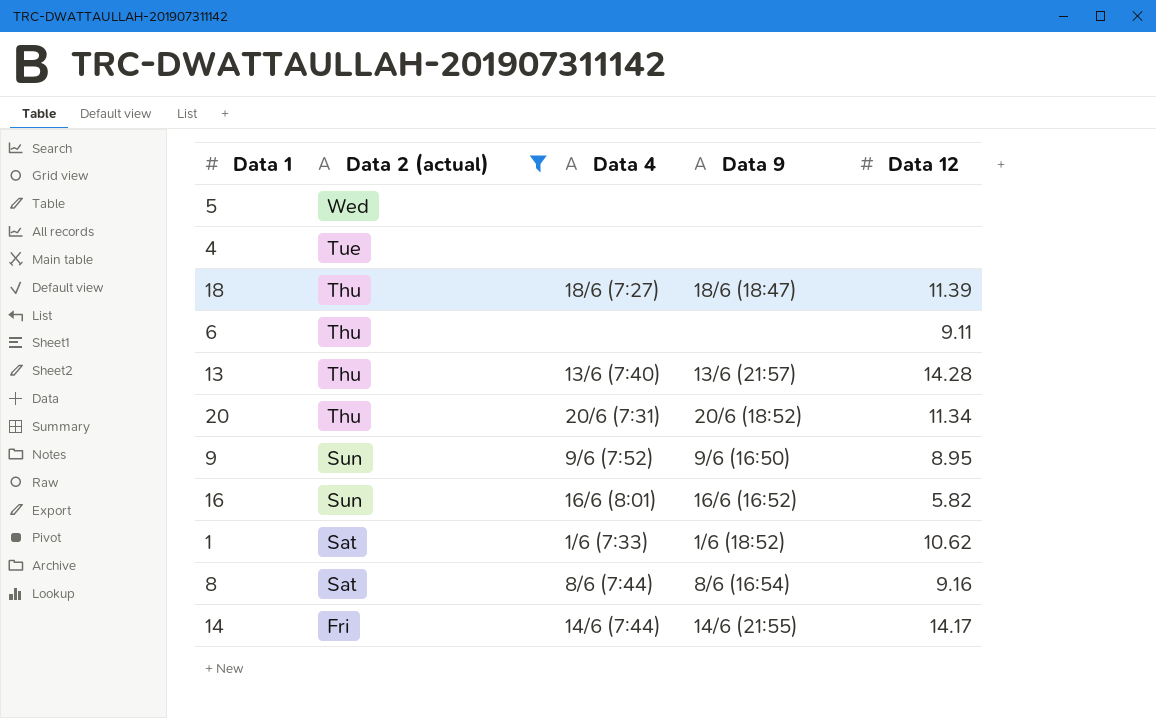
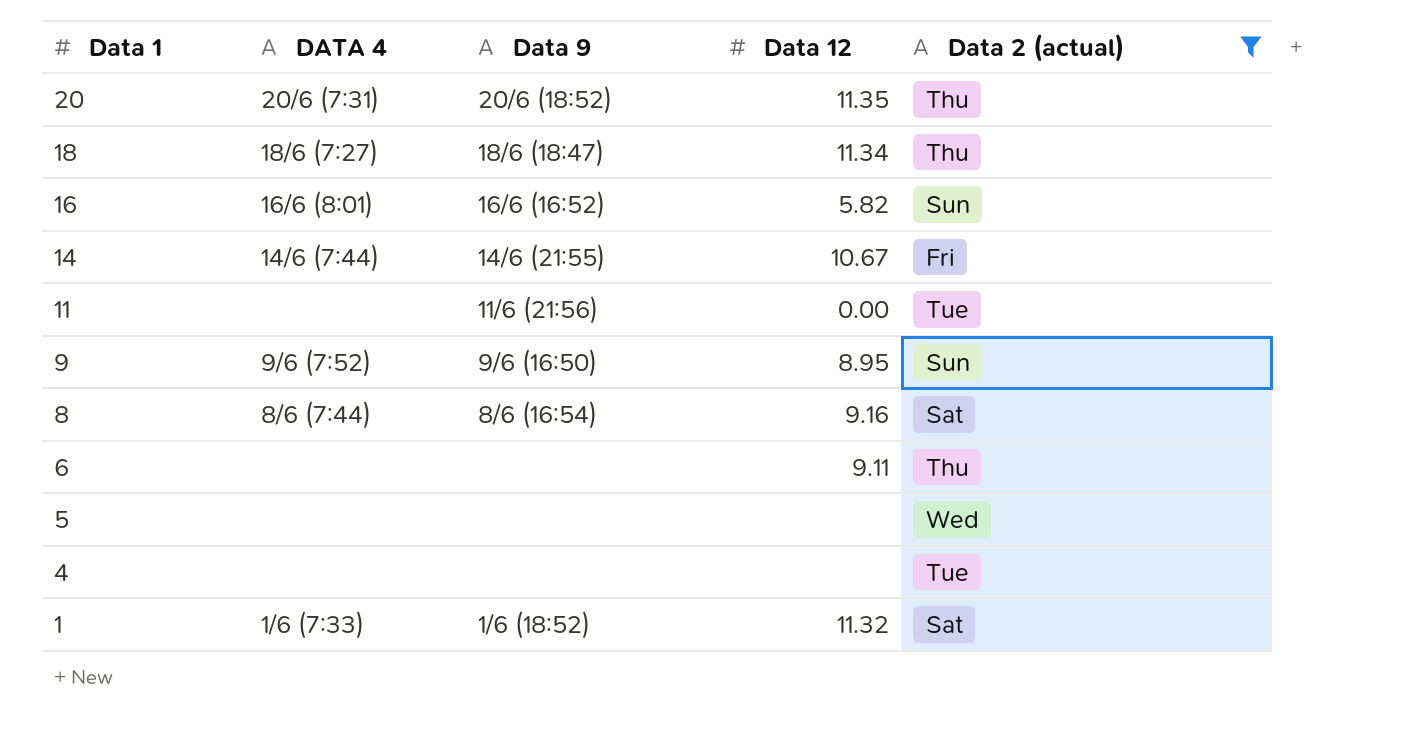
row order: Data 2 (actual) descending -> Data 1 descending
column name: Data 4 -> DATA 4
column Data 2 (actual) | position: 2 -> 5
row 13: Thu | 13/6 (7:40) | 13/6 (21:57) | 14.28 -> none
20 | Data 12: 11.34 -> 11.35
18 | Data 12: 11.39 -> 11.34
14 | Data 12: 14.17 -> 10.67
row 11: none -> none | 11/6 (21:56) | 0.00 | Tue
1 | Data 12: 10.62 -> 11.32

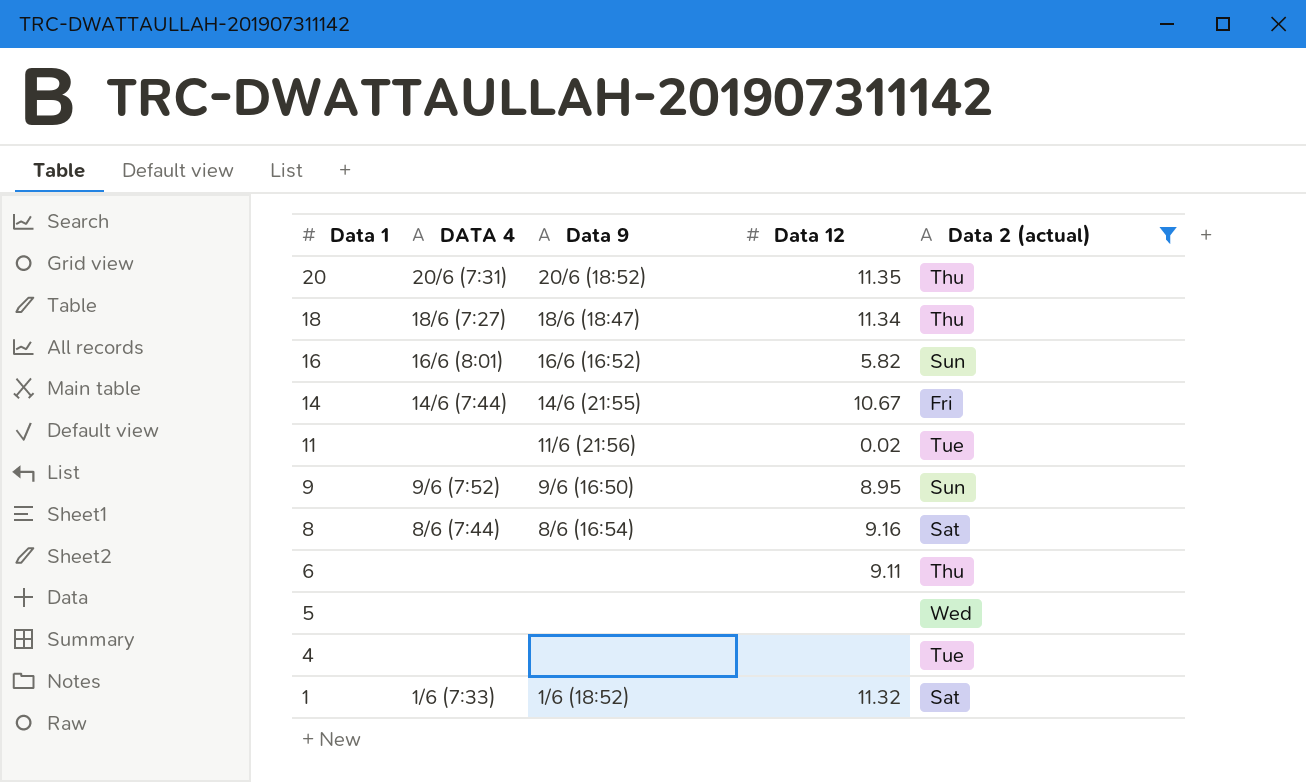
11 | Data 12: 0.00 -> 0.02

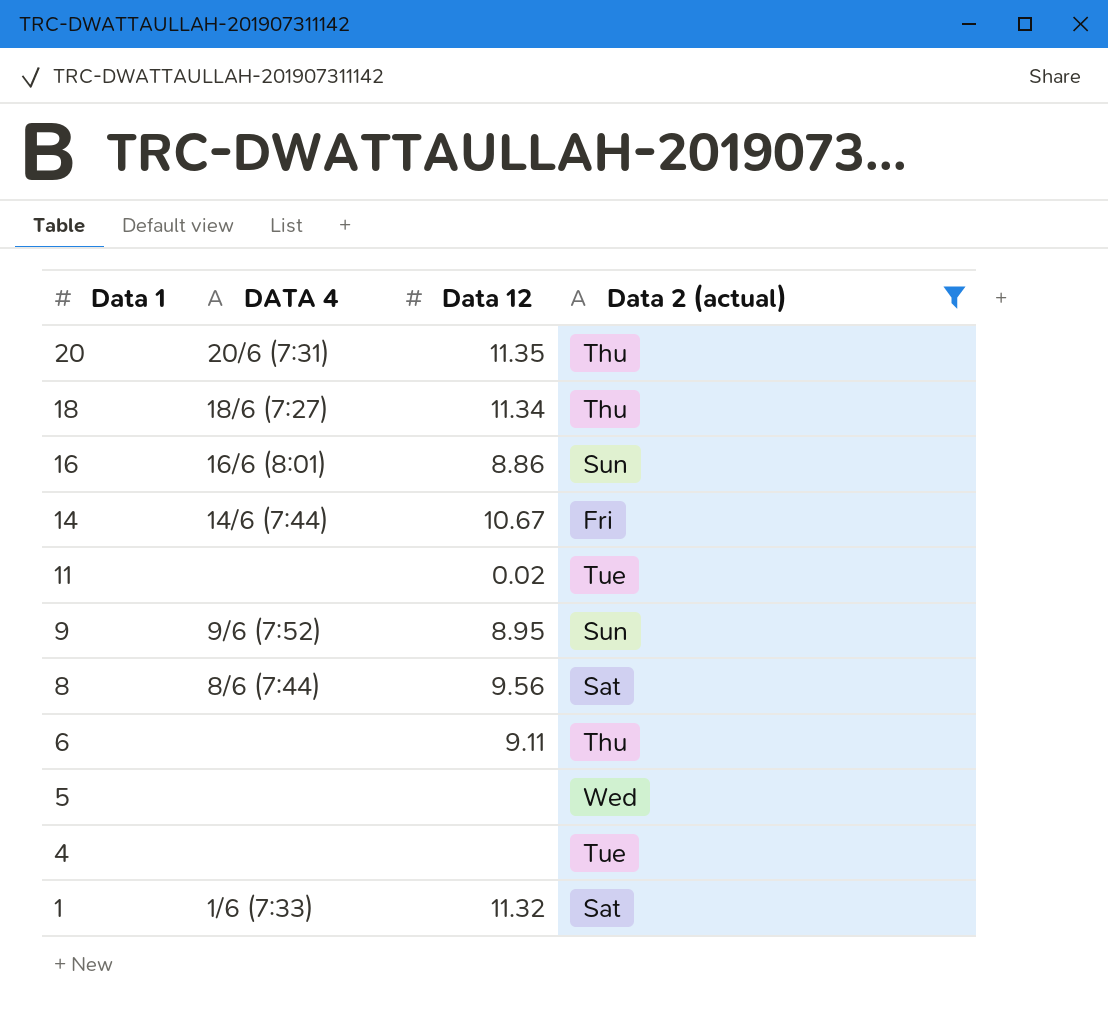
column Data 9 | position: 3 -> none
16 | Data 12: 5.82 -> 8.86
8 | Data 12: 9.16 -> 9.56

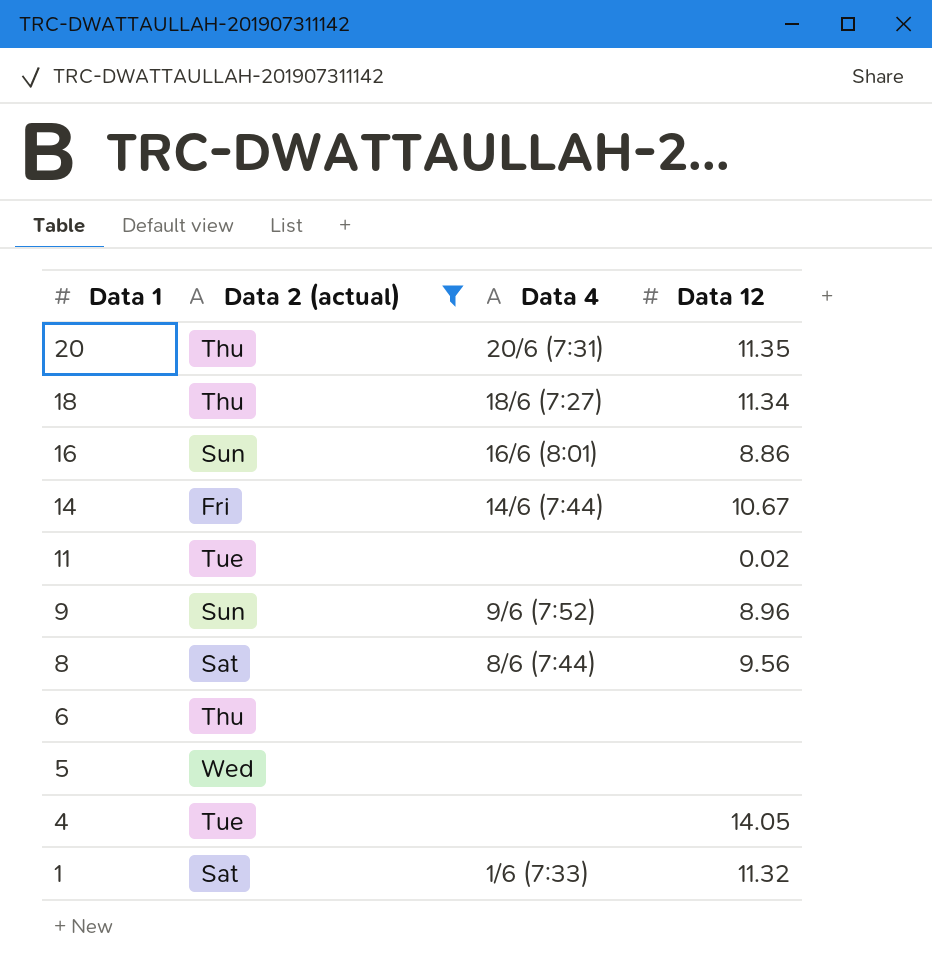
column Data 2 (actual) | position: 4 -> 2
column name: DATA 4 -> Data 4
9 | Data 12: 8.95 -> 8.96
6 | Data 12: 9.11 -> none
4 | Data 12: none -> 14.05

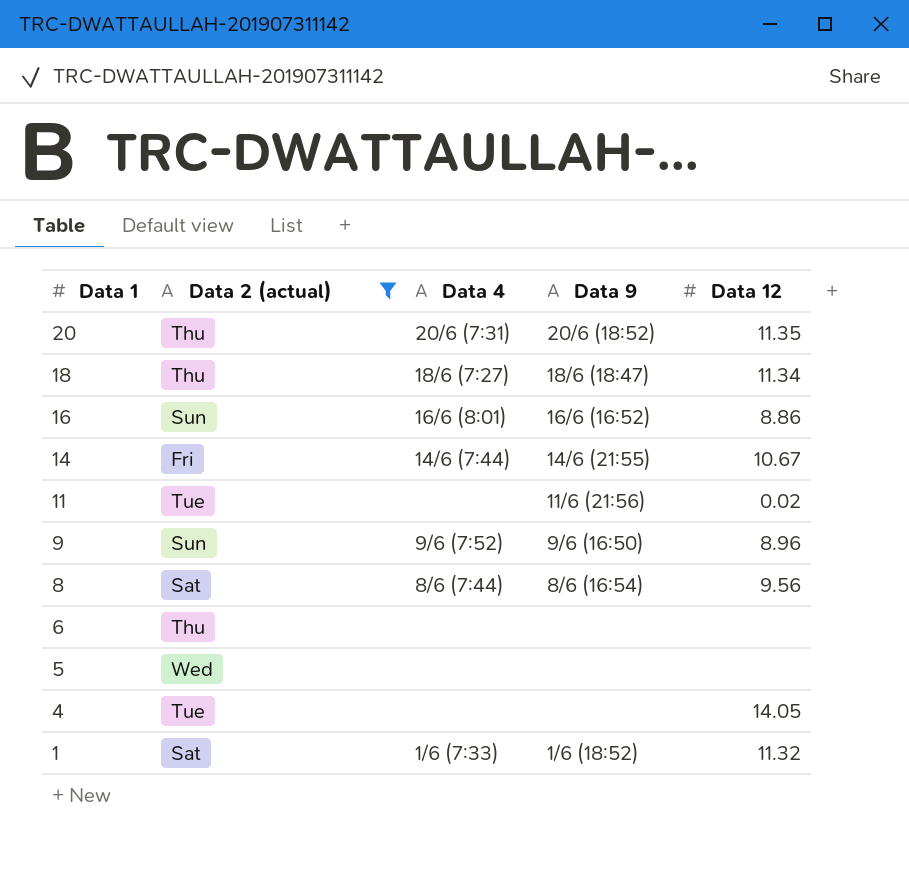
column Data 9 | position: none -> 4

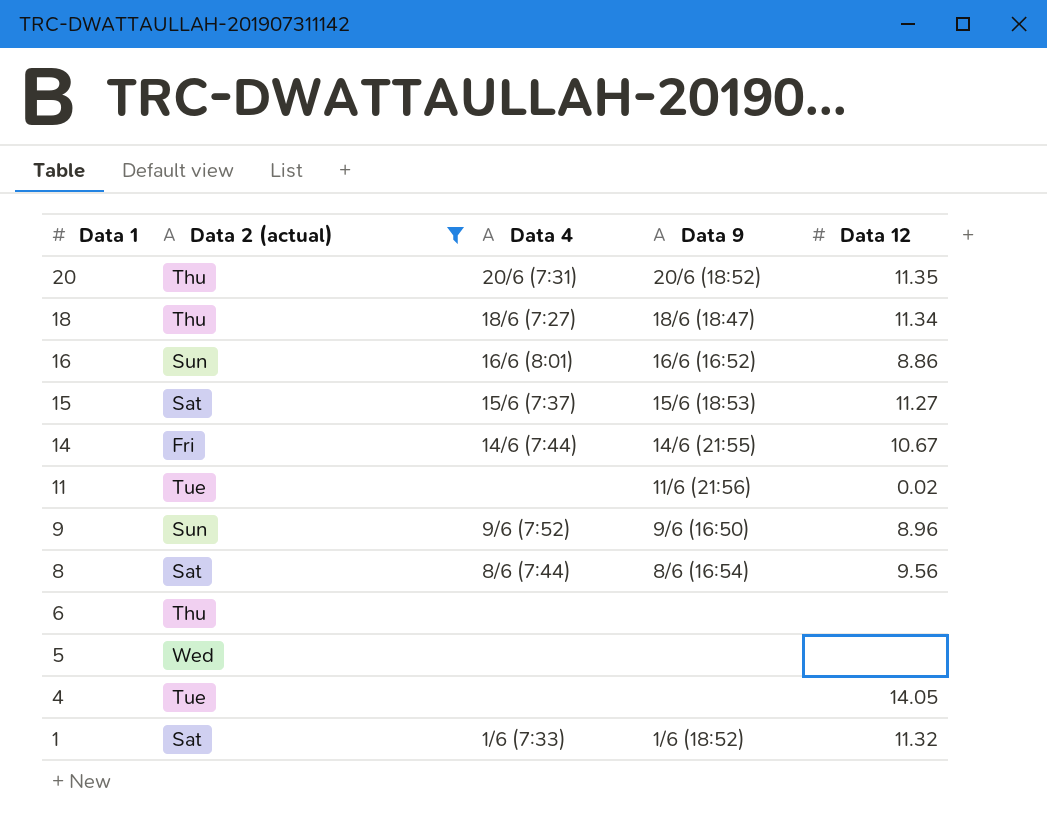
row 15: none -> Sat | 15/6 (7:37) | 15/6 (18:53) | 11.27

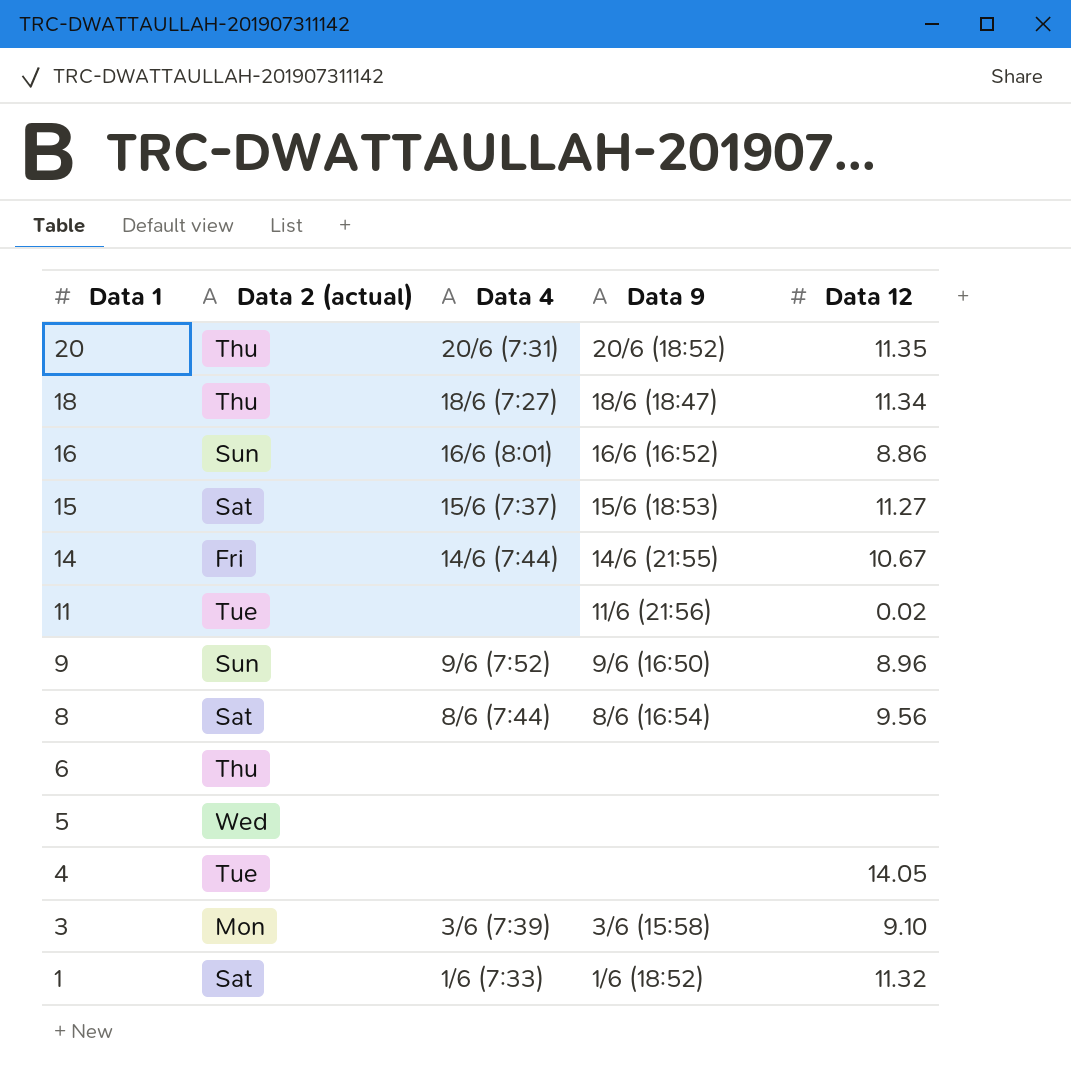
filter: Data 2 (actual) != Mon -> none

